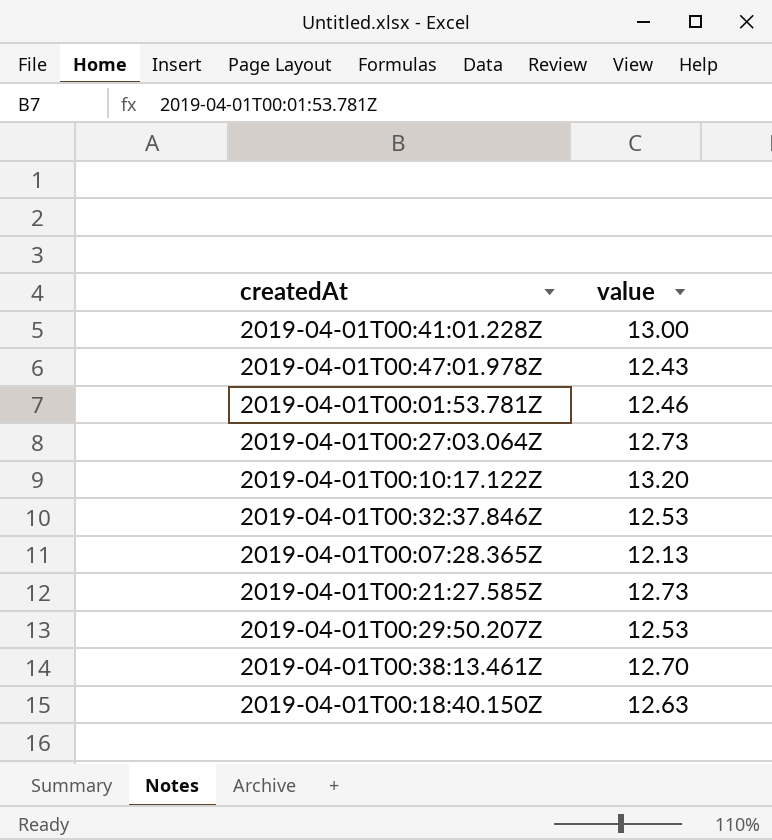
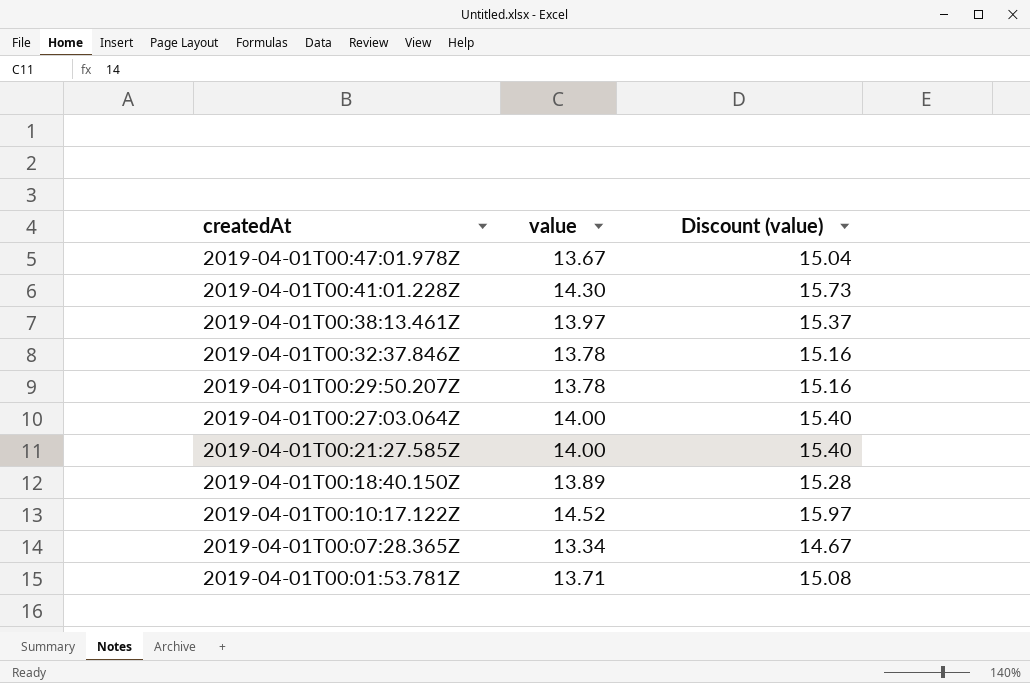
row order: none -> createdAt descending
column Discount (value) | formula: none -> [value] * 1.1
2019-04-01T00:47:01.978Z | value: 12.43 -> 13.67
2019-04-01T00:41:01.228Z | value: 13.00 -> 14.30
2019-04-01T00:38:13.461Z | value: 12.70 -> 13.97
2019-04-01T00:32:37.846Z | value: 12.53 -> 13.78
2019-04-01T00:29:50.207Z | value: 12.53 -> 13.78
2019-04-01T00:27:03.064Z | value: 12.73 -> 14.00
2019-04-01T00:21:27.585Z | value: 12.73 -> 14.00
2019-04-01T00:18:40.150Z | value: 12.63 -> 13.89
2019-04-01T00:10:17.122Z | value: 13.20 -> 14.52
2019-04-01T00:07:28.365Z | value: 12.13 -> 13.34
2019-04-01T00:01:53.781Z | value: 12.46 -> 13.71

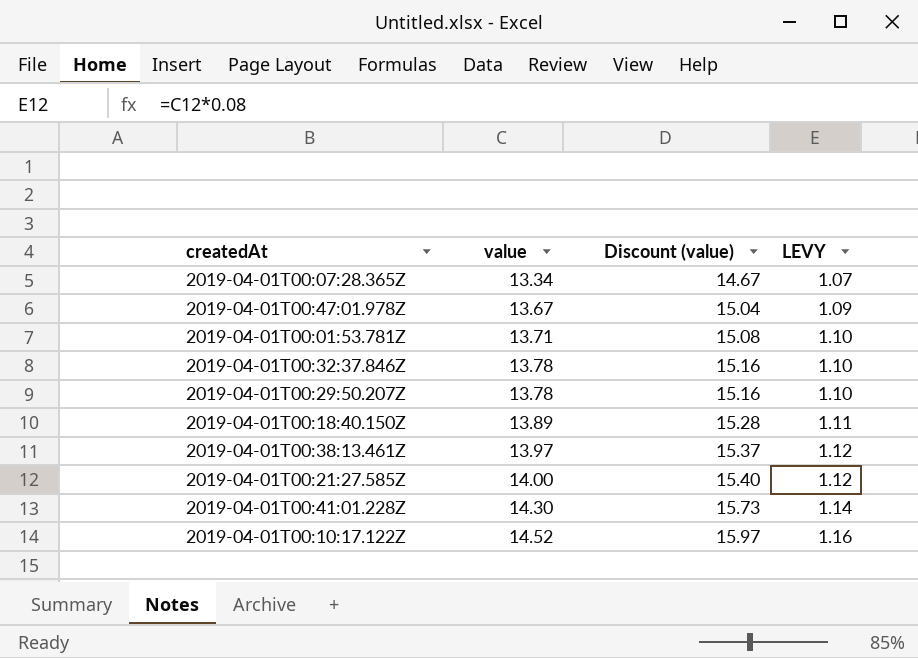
row order: createdAt descending -> value ascending
column LEVY | formula: none -> [value] * 0.08
row 2019-04-01T00:27:03.064Z: 14.00 | 15.40 -> none

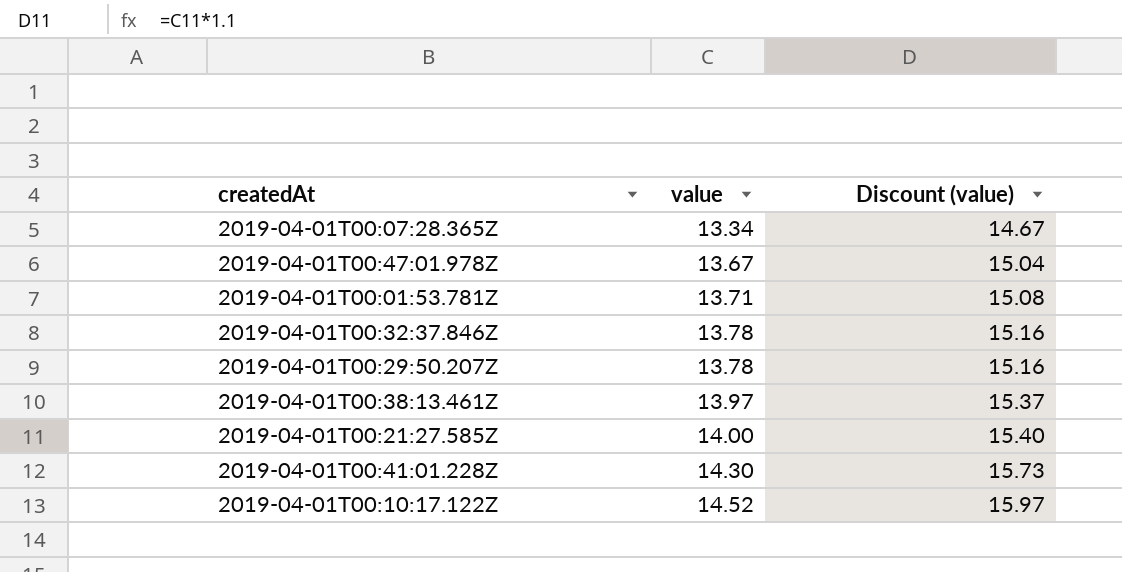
column LEVY | formula: [value] * 0.08 -> none
row 2019-04-01T00:18:40.150Z: 13.89 | 15.28 | 1.11 -> none

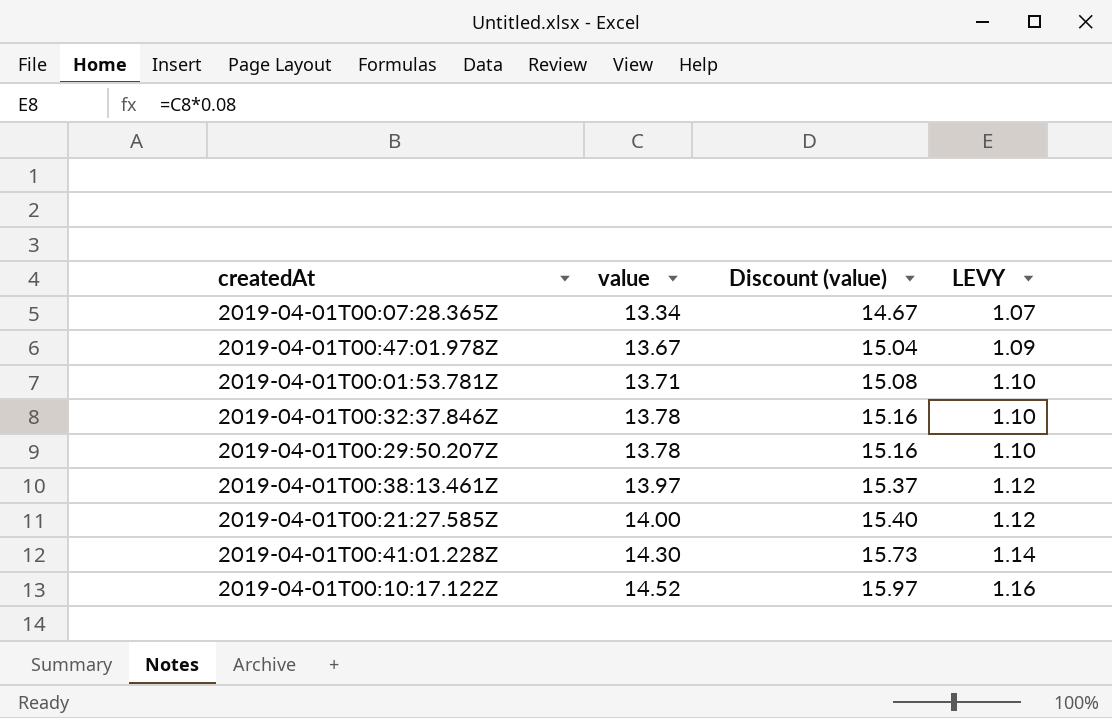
column LEVY | formula: none -> [value] * 0.08

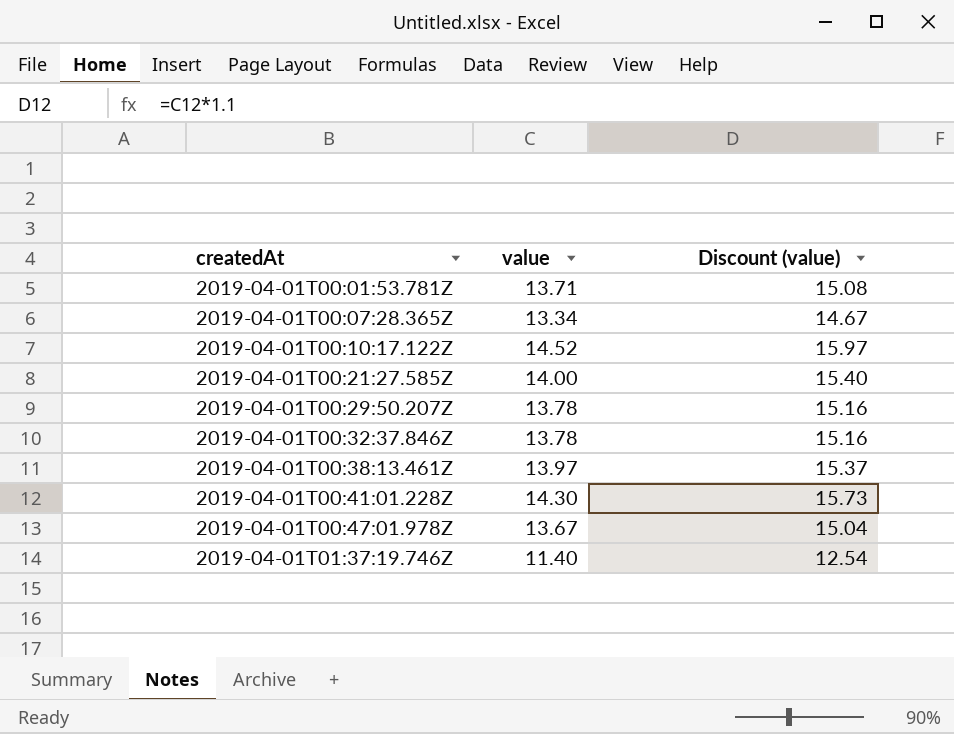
row order: value ascending -> createdAt ascending
column LEVY | formula: [value] * 0.08 -> none
row 2019-04-01T01:37:19.746Z: none -> 11.40 | 12.54

